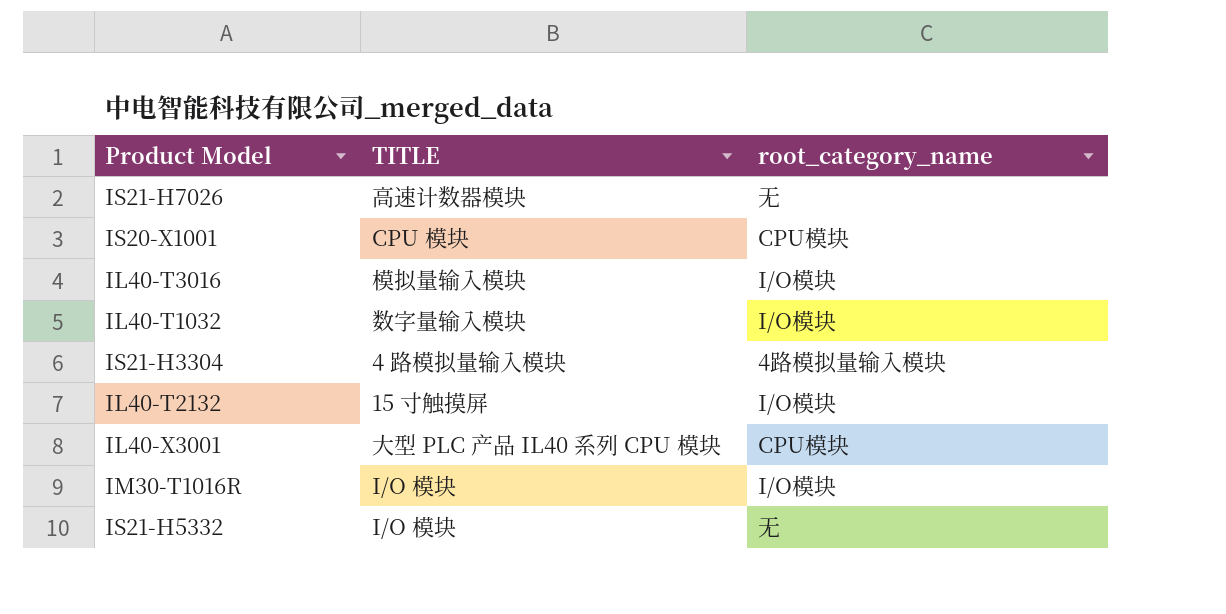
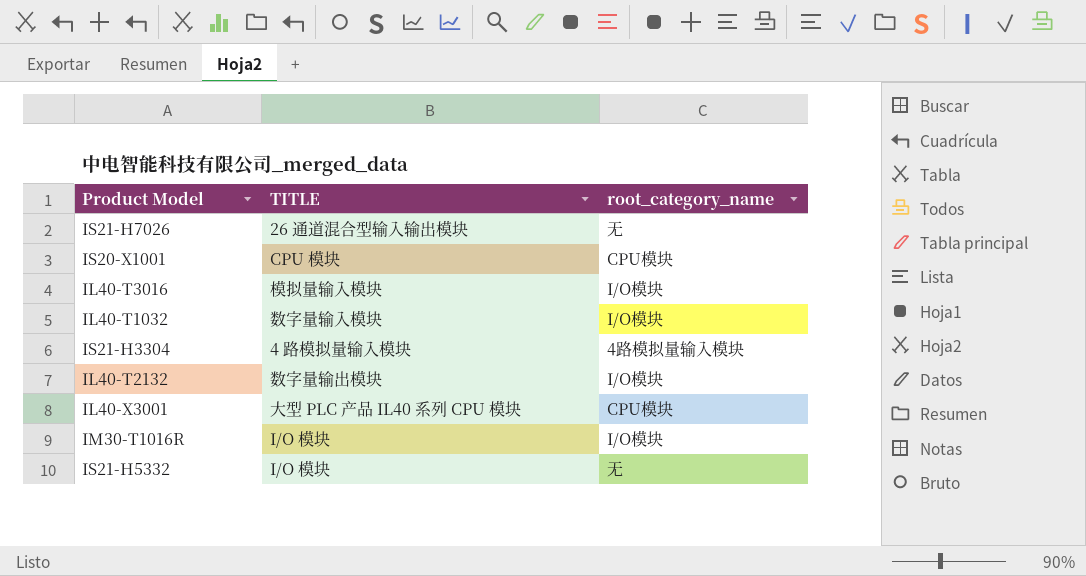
IS21-H7026 | TITLE: 高速计数器模块 -> 26 通道混合型输入输出模块
IL40-T2132 | TITLE: 15 寸触摸屏 -> 数字量输出模块

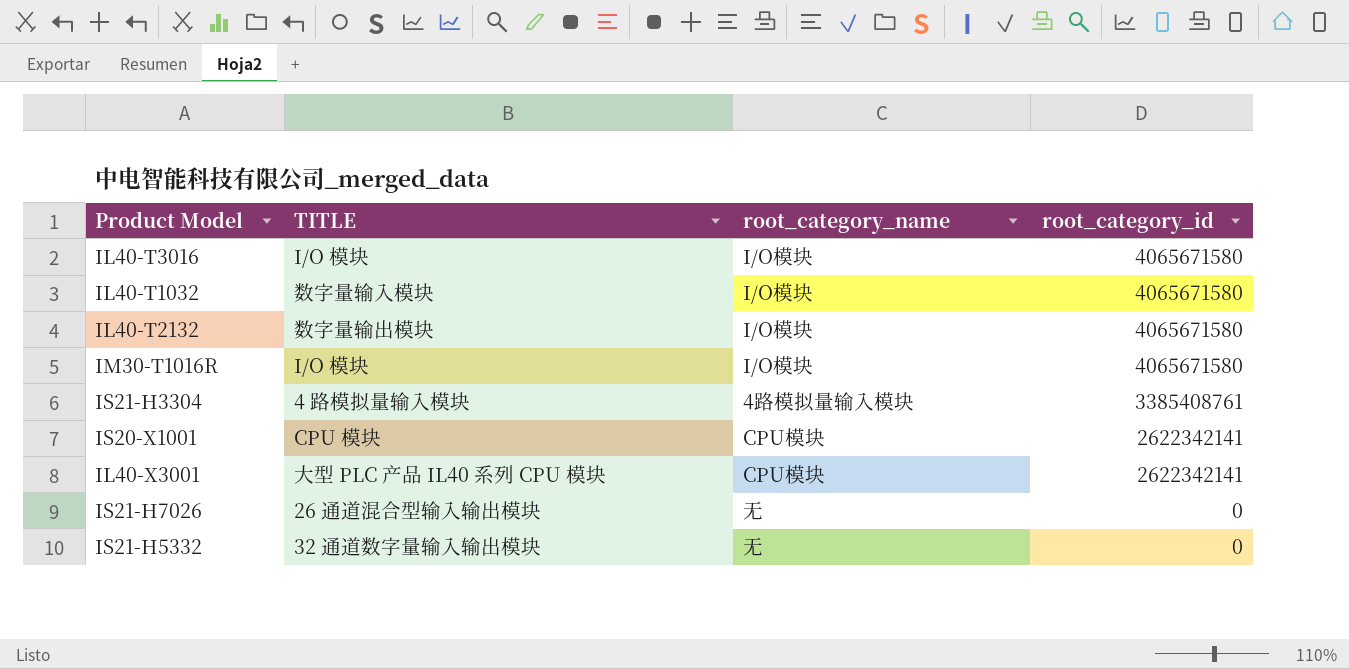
row order: none -> root_category_id descending
column root_category_id | position: none -> 4
IL40-T3016 | TITLE: 模拟量输入模块 -> I/O 模块
IS21-H5332 | TITLE: I/O 模块 -> 32 通道数字量输入输出模块

